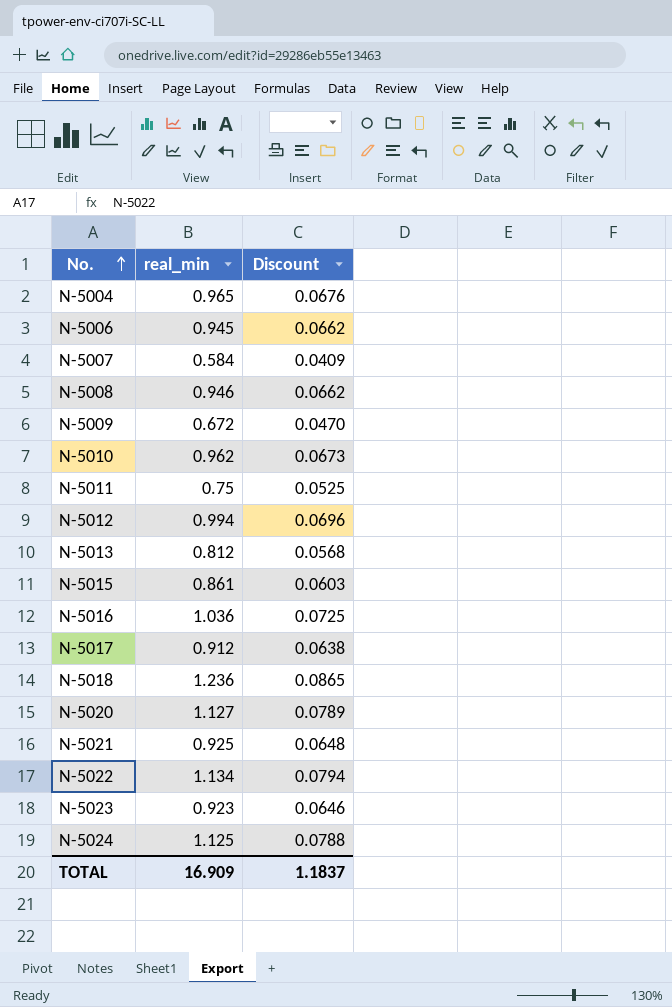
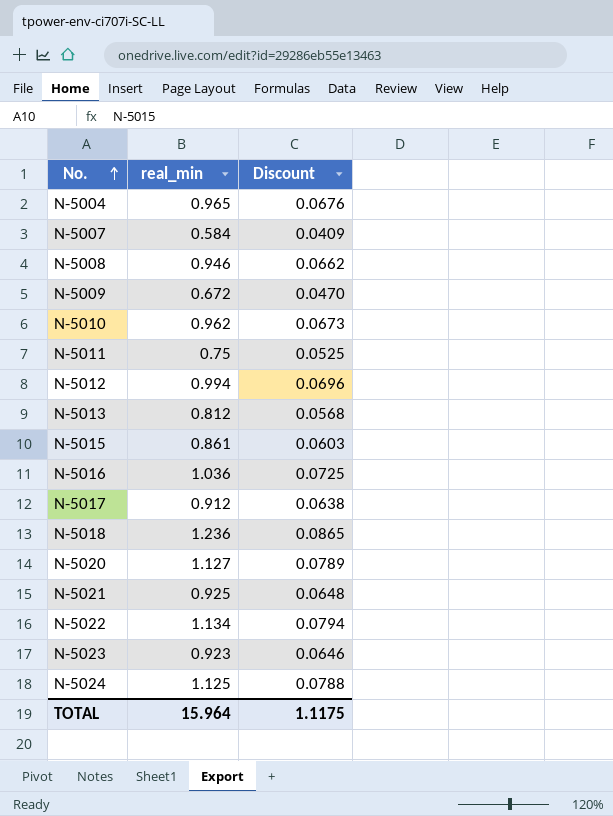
row N-5006: 0.945 | 0.0662 -> none
TOTAL | real_min: 16.909 -> 15.964
TOTAL | Discount: 1.1837 -> 1.1175

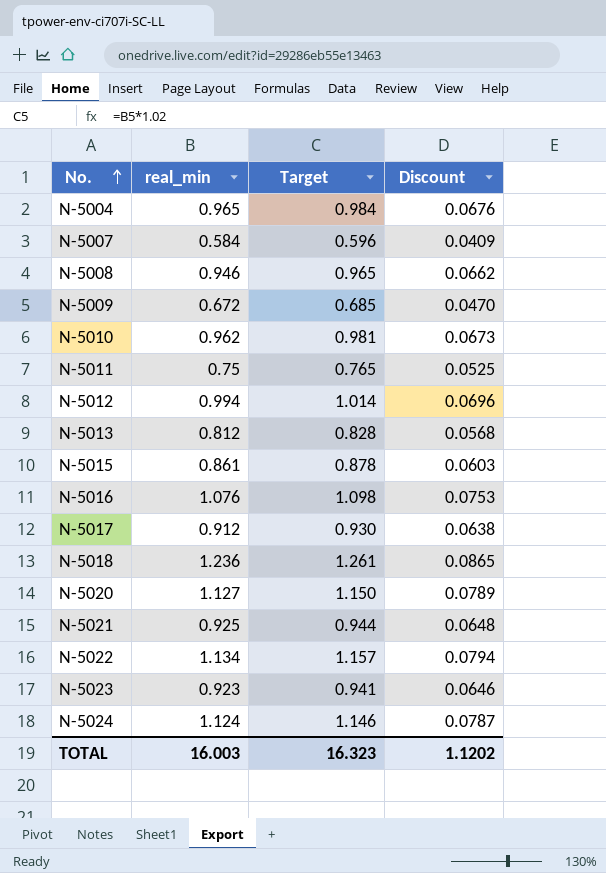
column Target | formula: none -> [real_min] * 1.02
N-5016 | real_min: 1.036 -> 1.076
N-5016 | Discount: 0.0725 -> 0.0753
N-5024 | real_min: 1.125 -> 1.124
N-5024 | Discount: 0.0788 -> 0.0787
TOTAL | real_min: 15.964 -> 16.003
TOTAL | Discount: 1.1175 -> 1.1202

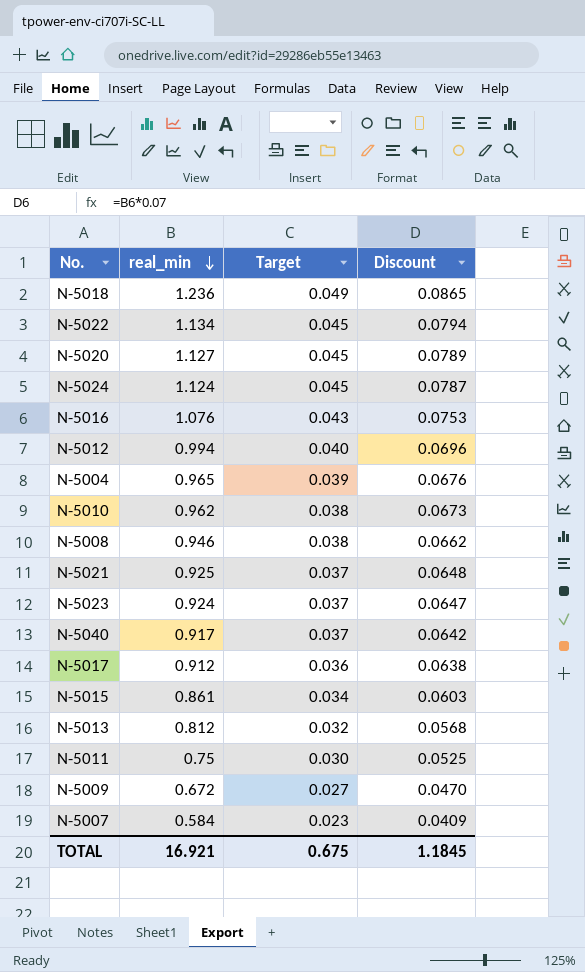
row order: No. ascending -> real_min descending
column Target | formula: [real_min] * 1.02 -> [real_min] * 0.04
N-5023 | real_min: 0.923 -> 0.924
N-5023 | Discount: 0.0646 -> 0.0647
row N-5040: none -> 0.917 | 0.037 | 0.0642
TOTAL | real_min: 16.003 -> 16.921
TOTAL | Target: 16.323 -> 0.675
TOTAL | Discount: 1.1202 -> 1.1845

